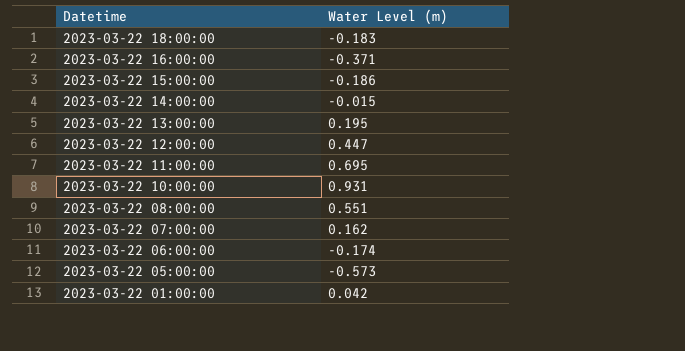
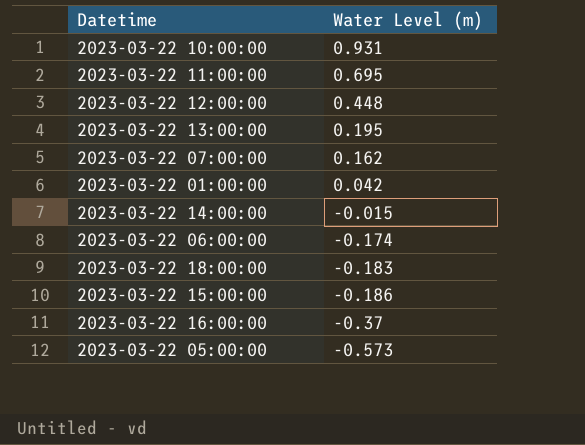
row order: Datetime descending -> Water Level (m) descending
row 2023-03-22 08:00:00: 0.551 -> none
2023-03-22 12:00:00 | Water Level (m): 0.447 -> 0.448
2023-03-22 16:00:00 | Water Level (m): -0.371 -> -0.37

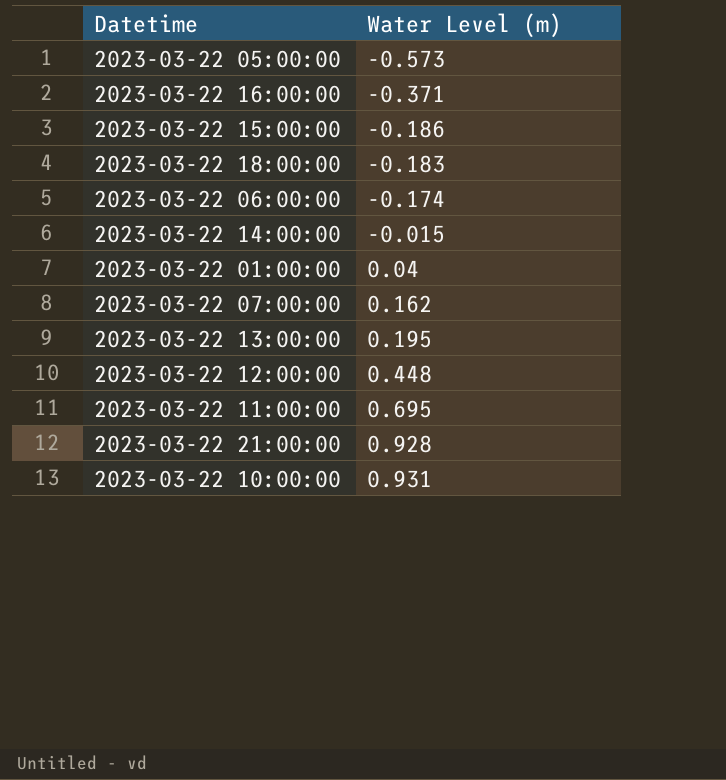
row order: Water Level (m) descending -> Water Level (m) ascending
2023-03-22 16:00:00 | Water Level (m): -0.37 -> -0.371
2023-03-22 01:00:00 | Water Level (m): 0.042 -> 0.04
row 2023-03-22 21:00:00: none -> 0.928

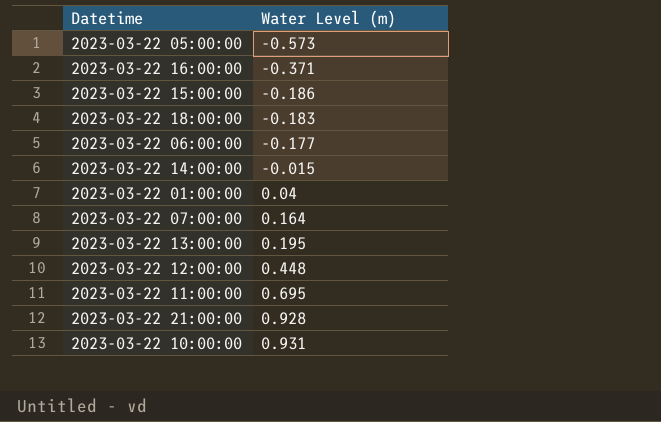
2023-03-22 06:00:00 | Water Level (m): -0.174 -> -0.177
2023-03-22 07:00:00 | Water Level (m): 0.162 -> 0.164

